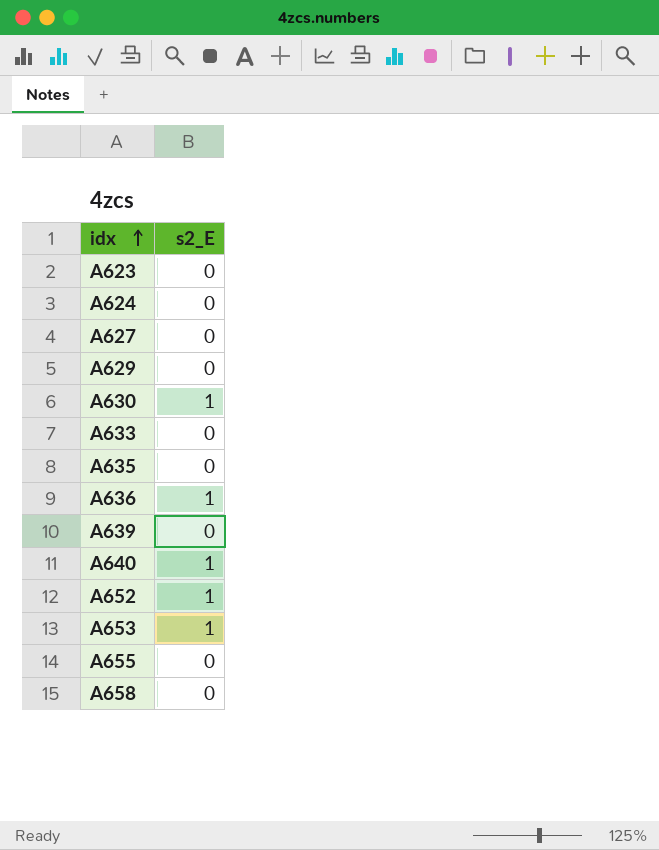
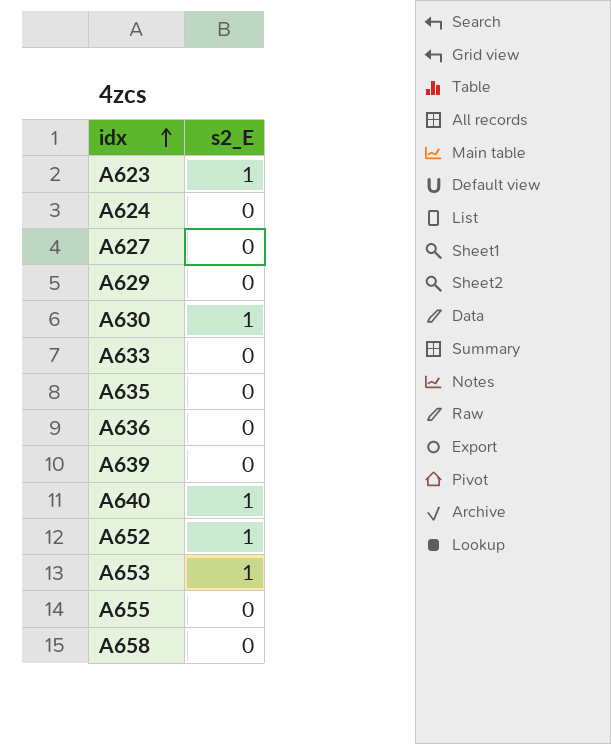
A623 | s2_E: 0 -> 1
A636 | s2_E: 1 -> 0

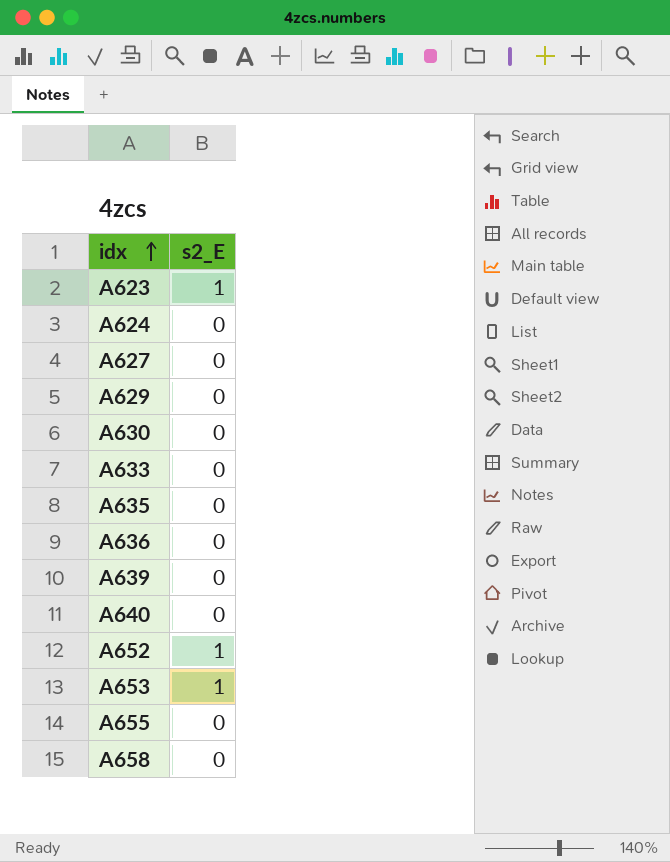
A630 | s2_E: 1 -> 0
A640 | s2_E: 1 -> 0

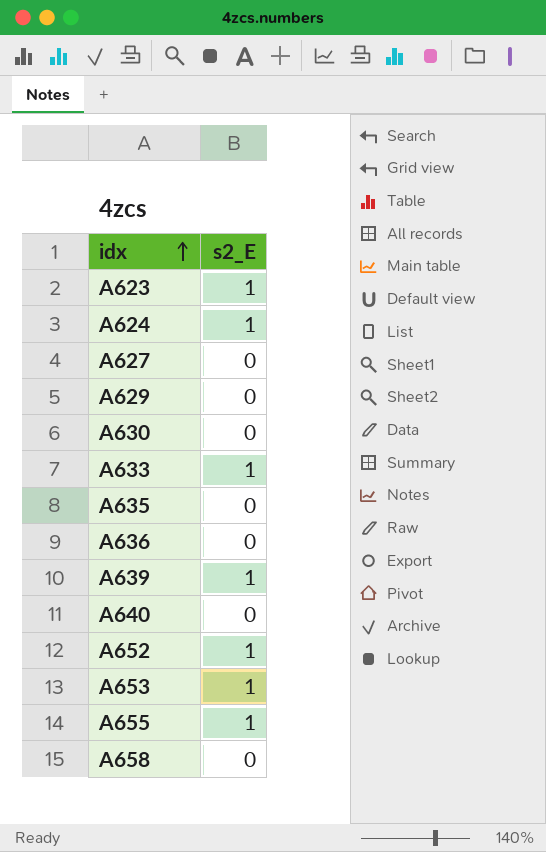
A624 | s2_E: 0 -> 1
A633 | s2_E: 0 -> 1
A639 | s2_E: 0 -> 1
A655 | s2_E: 0 -> 1

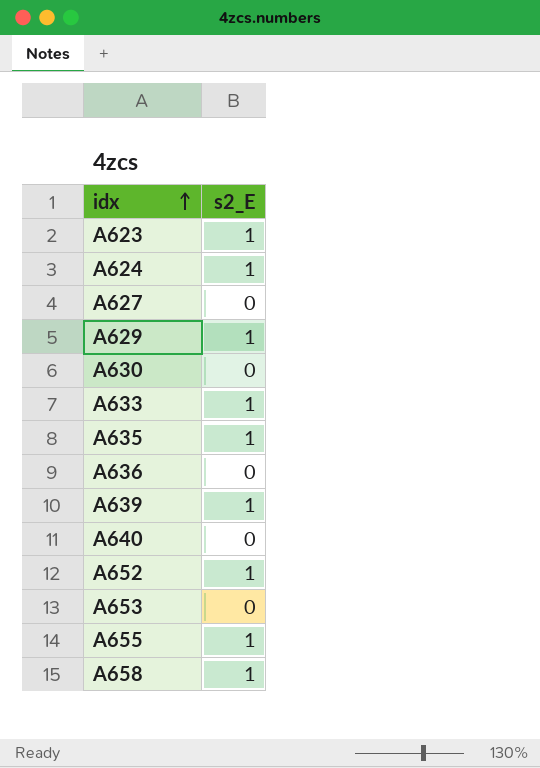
A629 | s2_E: 0 -> 1
A635 | s2_E: 0 -> 1
A653 | s2_E: 1 -> 0
A658 | s2_E: 0 -> 1

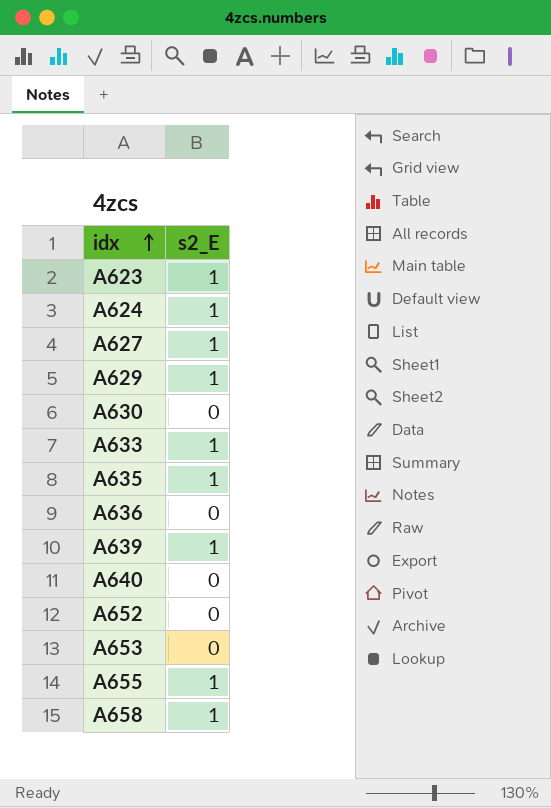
A627 | s2_E: 0 -> 1
A652 | s2_E: 1 -> 0

